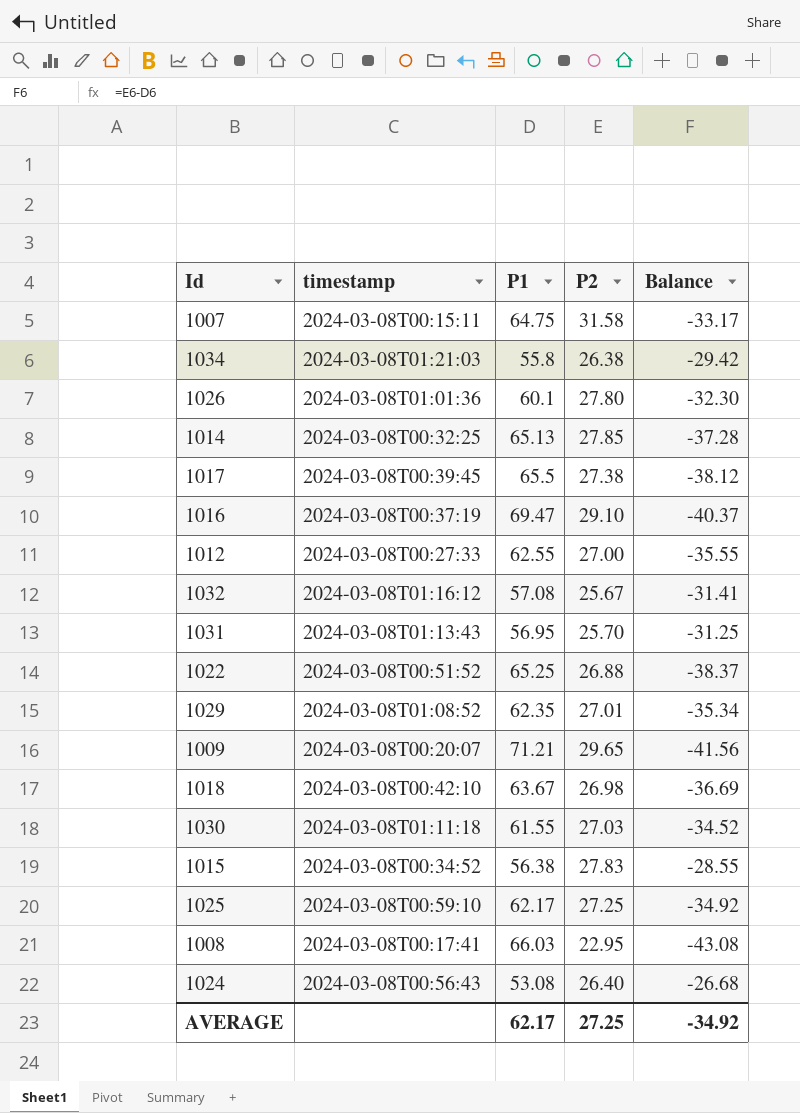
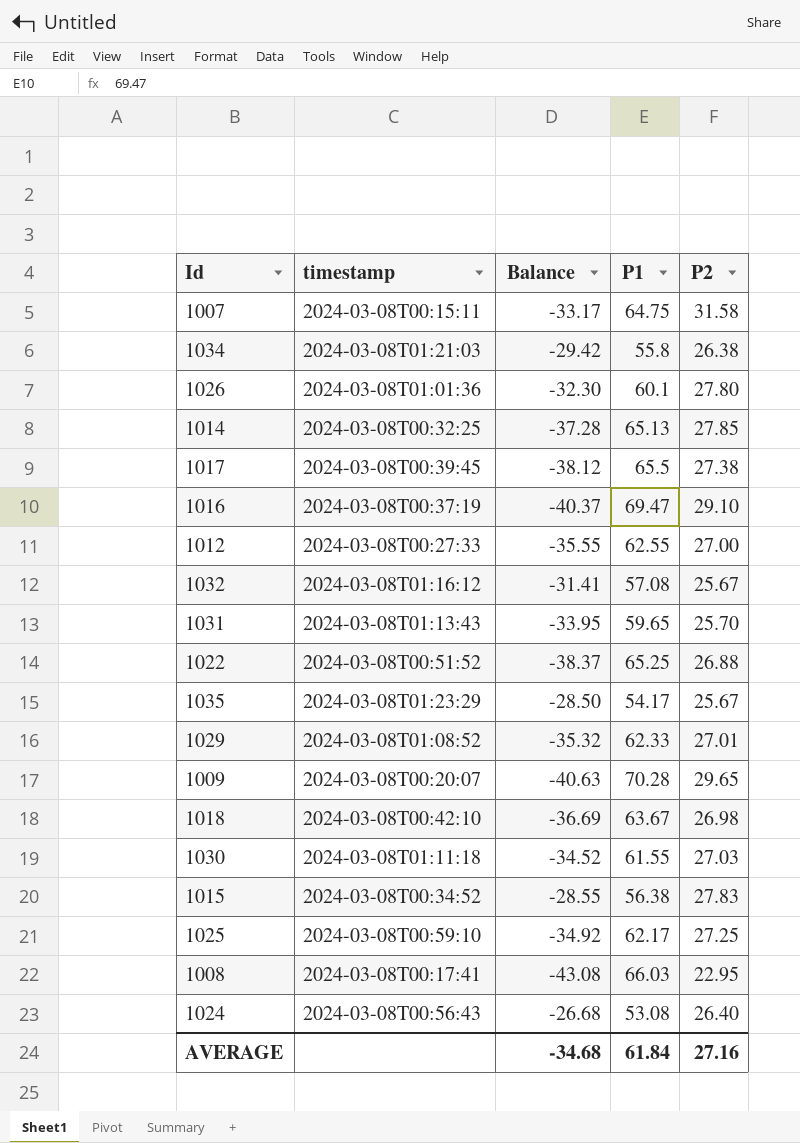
column Balance | position: 5 -> 3
1031 | Balance: -31.25 -> -33.95
1031 | P1: 56.95 -> 59.65
row 1035: none -> 2024-03-08T01:23:29 | -28.50 | 54.17 | 25.67
1029 | Balance: -35.34 -> -35.32
1029 | P1: 62.35 -> 62.33
1009 | Balance: -41.56 -> -40.63
1009 | P1: 71.21 -> 70.28
AVERAGE | Balance: -34.92 -> -34.68
AVERAGE | P1: 62.17 -> 61.84
AVERAGE | P2: 27.25 -> 27.16

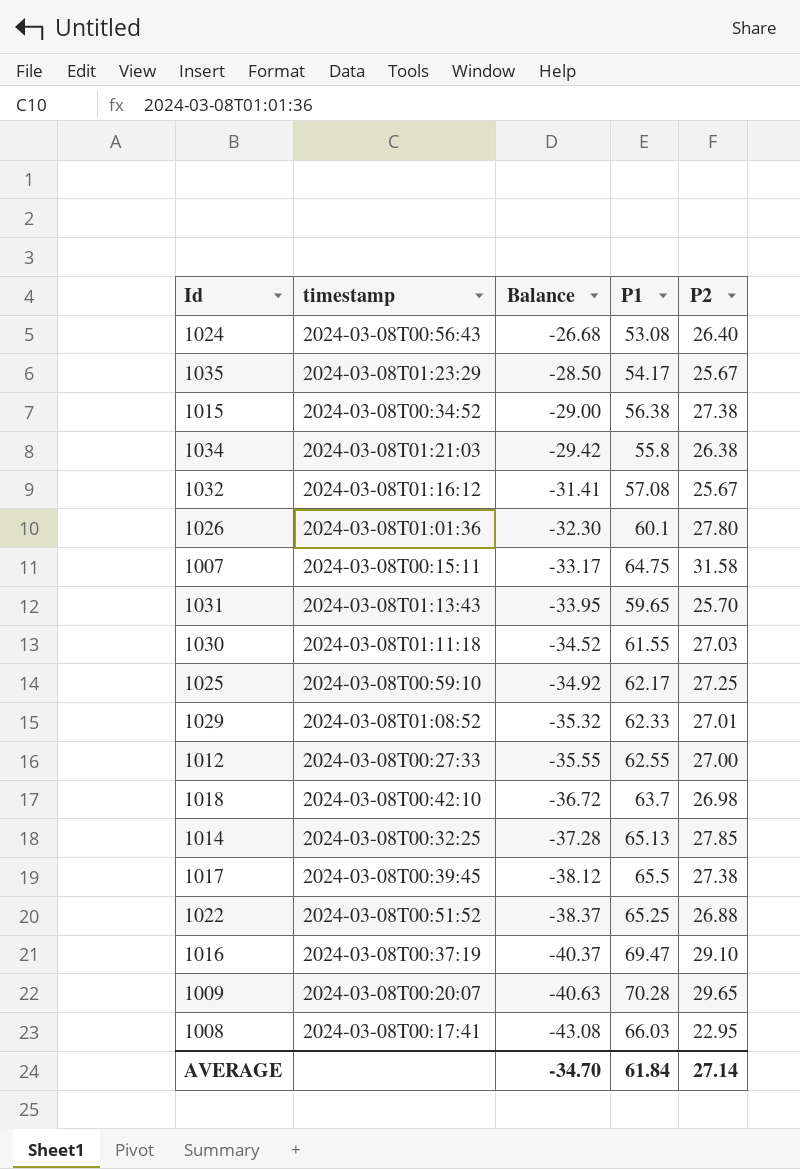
row order: none -> Balance descending
1015 | Balance: -28.55 -> -29.00
1015 | P2: 27.83 -> 27.38
1018 | Balance: -36.69 -> -36.72
1018 | P1: 63.67 -> 63.7
AVERAGE | Balance: -34.68 -> -34.70
AVERAGE | P2: 27.16 -> 27.14

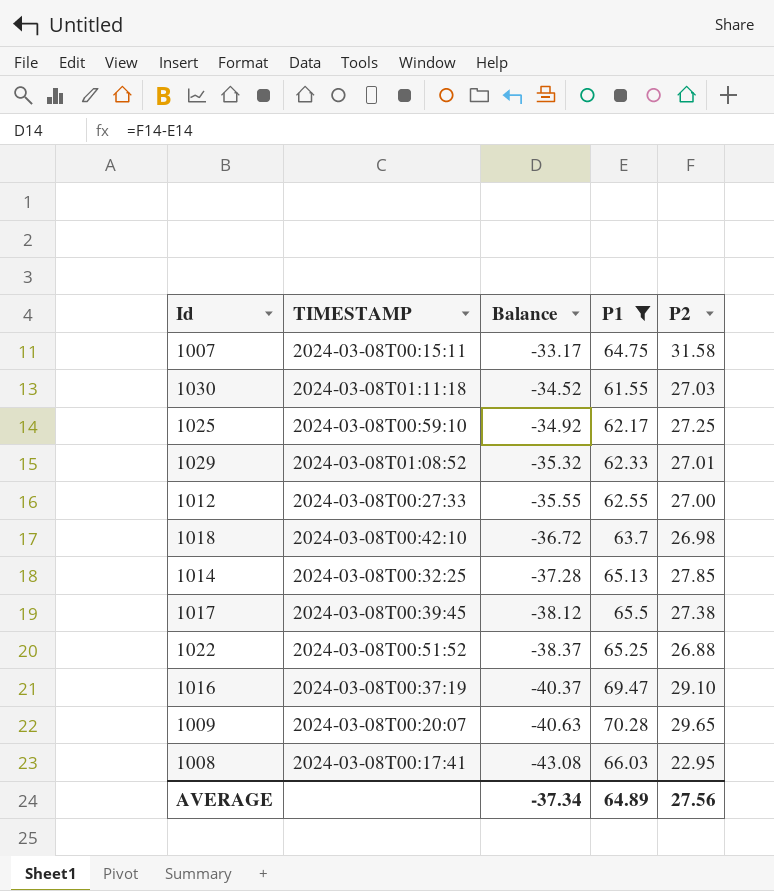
filter: none -> P1 >= 61.55
column name: timestamp -> TIMESTAMP
AVERAGE | Balance: -34.70 -> -37.34
AVERAGE | P1: 61.84 -> 64.89
AVERAGE | P2: 27.14 -> 27.56

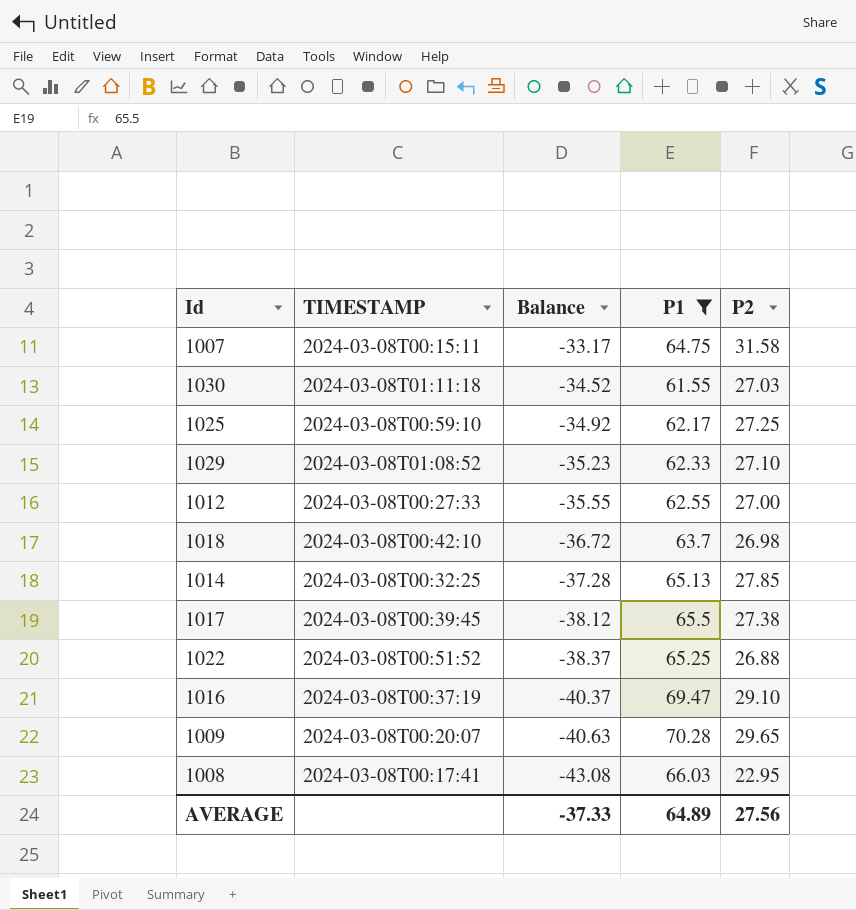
1029 | Balance: -35.32 -> -35.23
1029 | P2: 27.01 -> 27.10
AVERAGE | Balance: -37.34 -> -37.33

